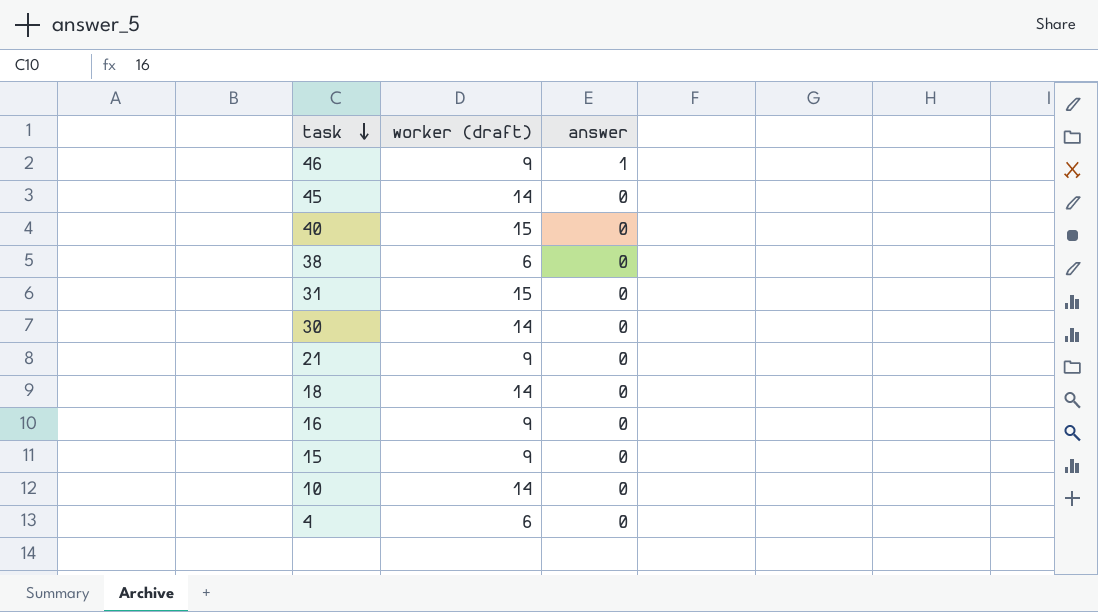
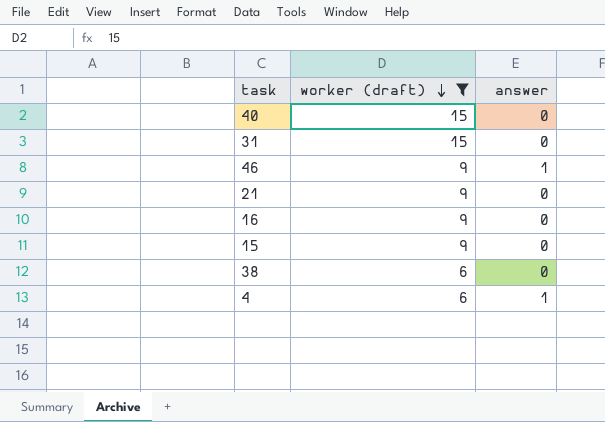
filter: none -> worker (draft) != 14
row order: task descending -> worker (draft) descending
4 | answer: 0 -> 1

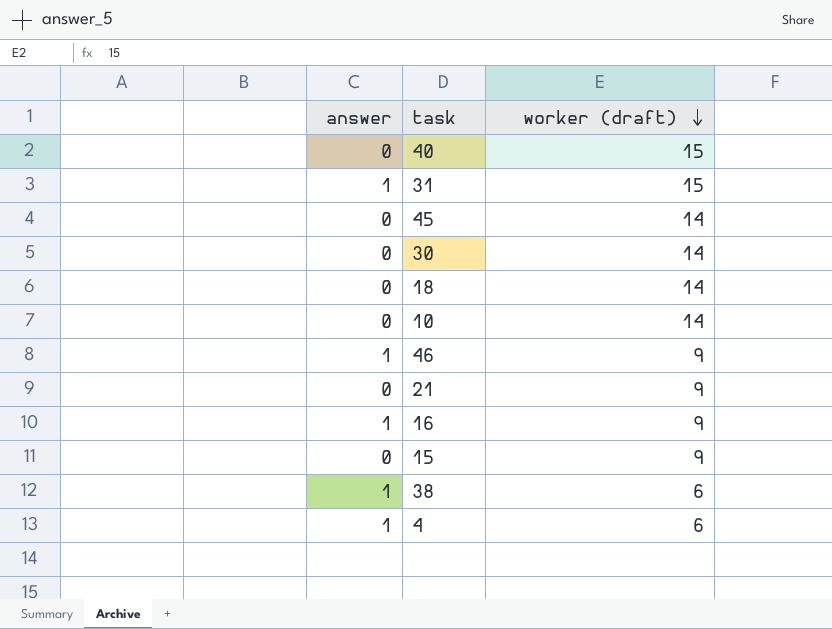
filter: worker (draft) != 14 -> none
column answer | position: 3 -> 1
31 | answer: 0 -> 1
16 | answer: 0 -> 1
38 | answer: 0 -> 1

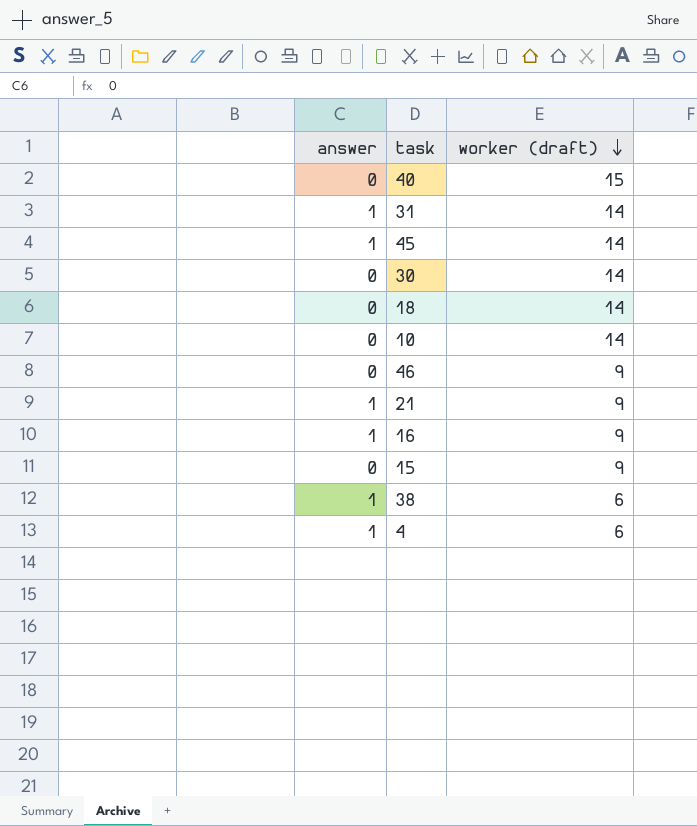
31 | worker (draft): 15 -> 14
45 | answer: 0 -> 1
46 | answer: 1 -> 0
21 | answer: 0 -> 1

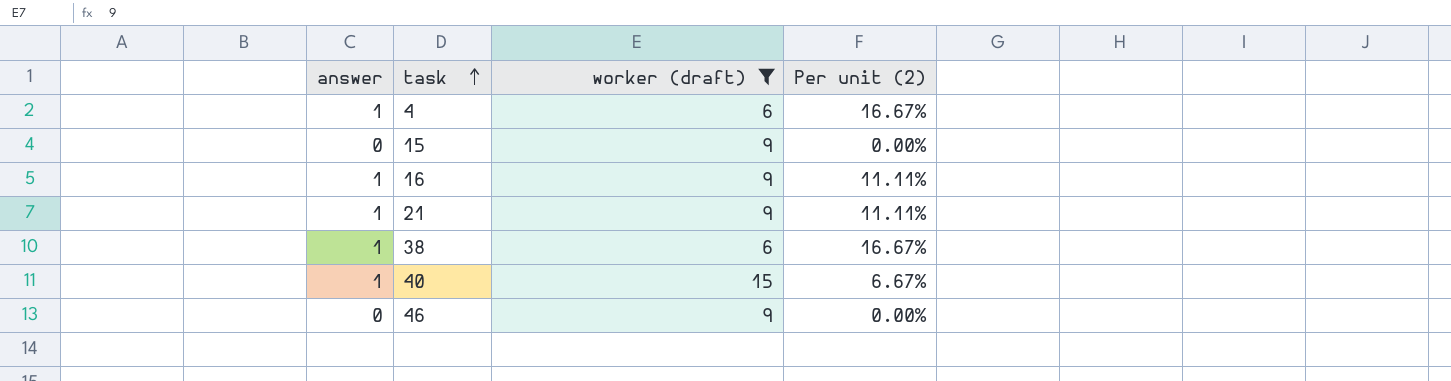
filter: none -> worker (draft) != 14
row order: worker (draft) descending -> task ascending
column Per unit (2) | formula: none -> [answer] / [worker (draft)]
40 | answer: 0 -> 1

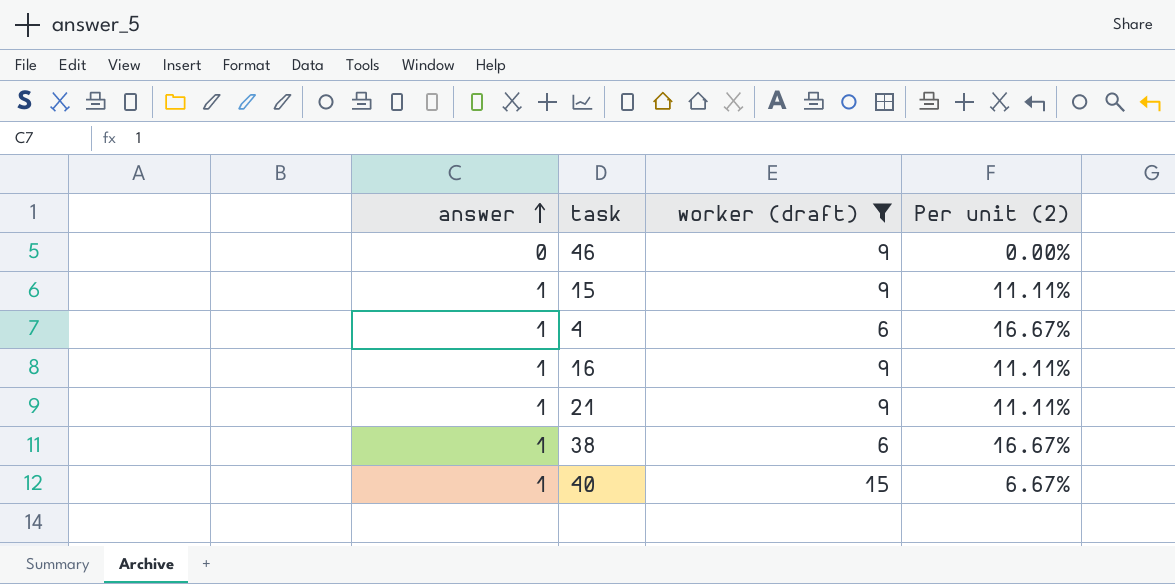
row order: task ascending -> answer ascending
15 | answer: 0 -> 1
15 | Per unit (2): 0.00% -> 11.11%

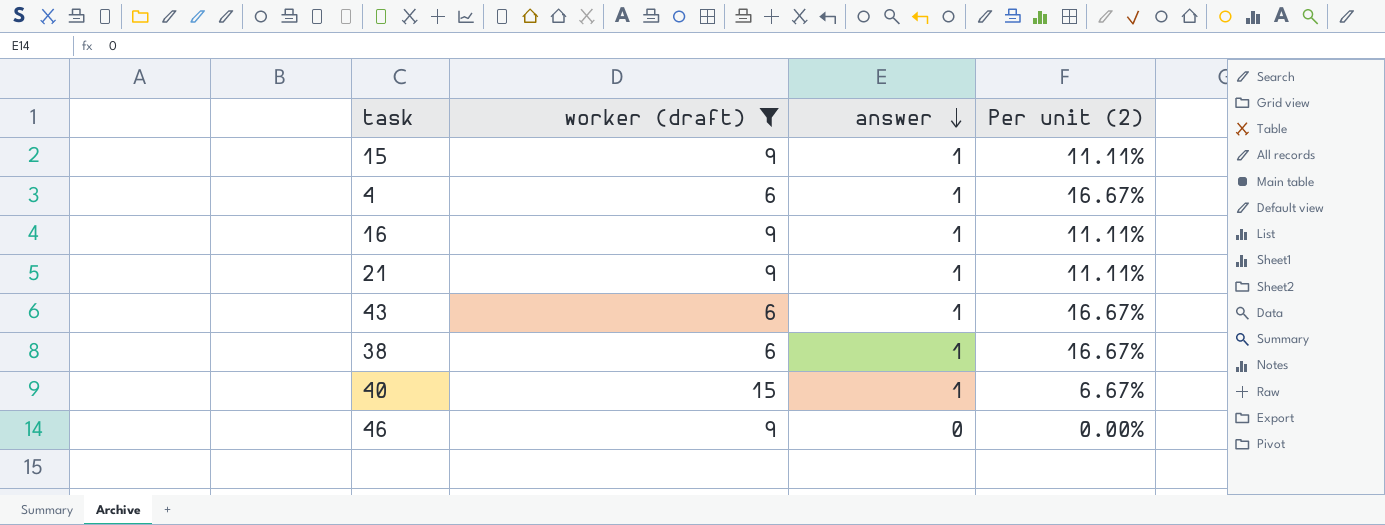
row order: answer ascending -> answer descending
column answer | position: 1 -> 3
row 43: none -> 6 | 1 | 16.67%

